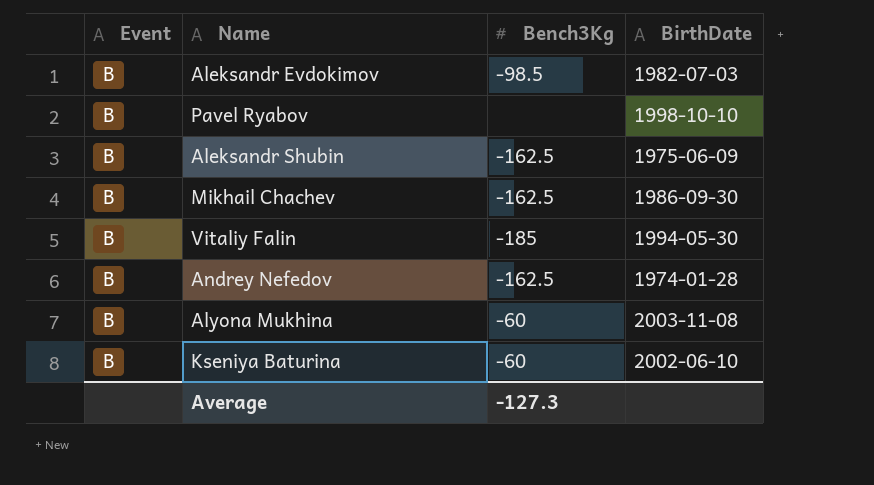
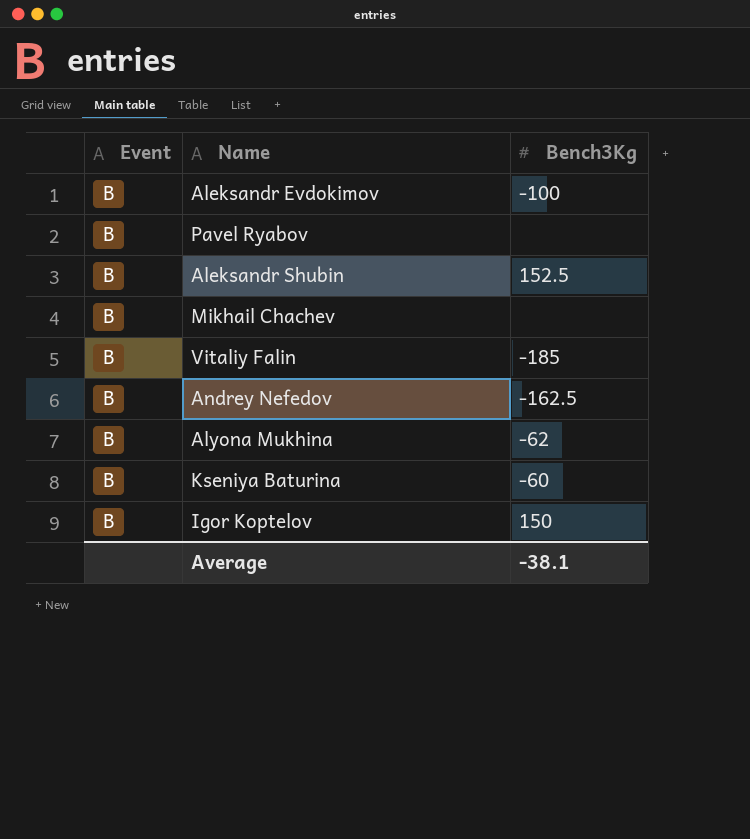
column BirthDate | position: 4 -> none
Aleksandr Evdokimov | Bench3Kg: -98.5 -> -100
Aleksandr Shubin | Bench3Kg: -162.5 -> 152.5
Mikhail Chachev | Bench3Kg: -162.5 -> none
Alyona Mukhina | Bench3Kg: -60 -> -62
row Igor Koptelov: none -> B | 150
Average | Bench3Kg: -127.3 -> -38.1

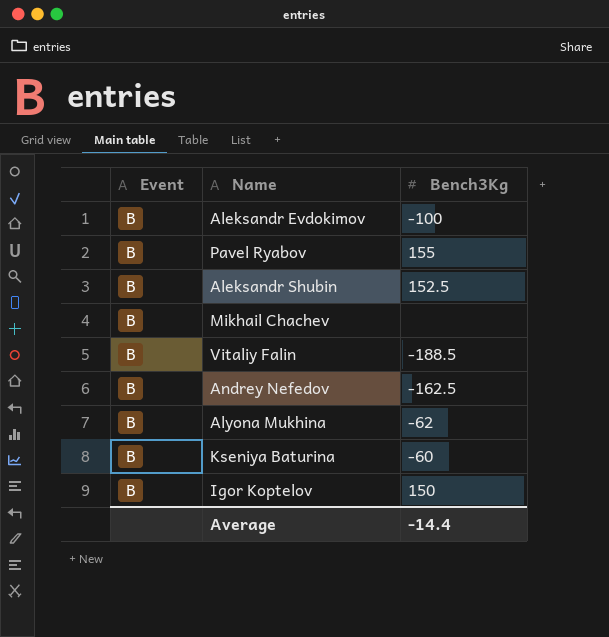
Pavel Ryabov | Bench3Kg: none -> 155
Vitaliy Falin | Bench3Kg: -185 -> -188.5
Average | Bench3Kg: -38.1 -> -14.4

